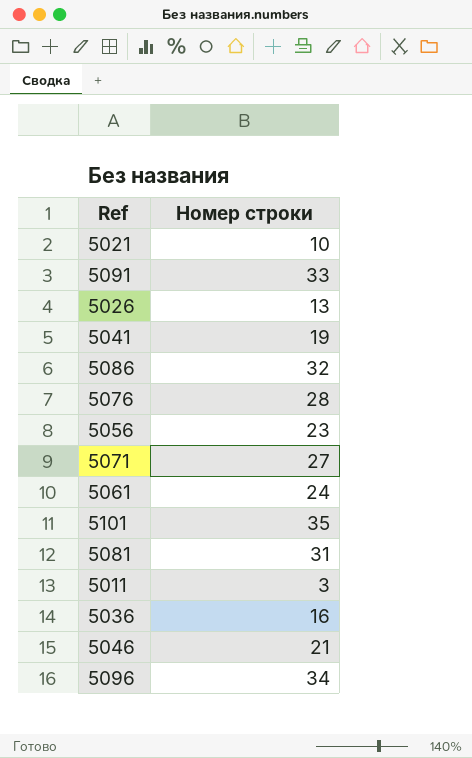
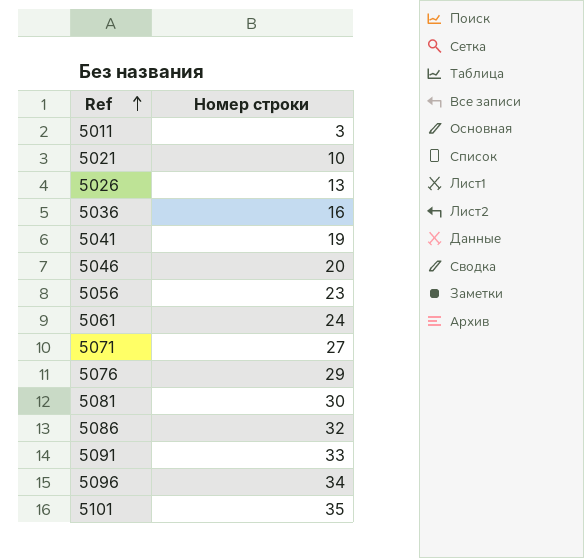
row order: none -> Ref ascending
5046 | Номер строки: 21 -> 20
5076 | Номер строки: 28 -> 29
5081 | Номер строки: 31 -> 30

